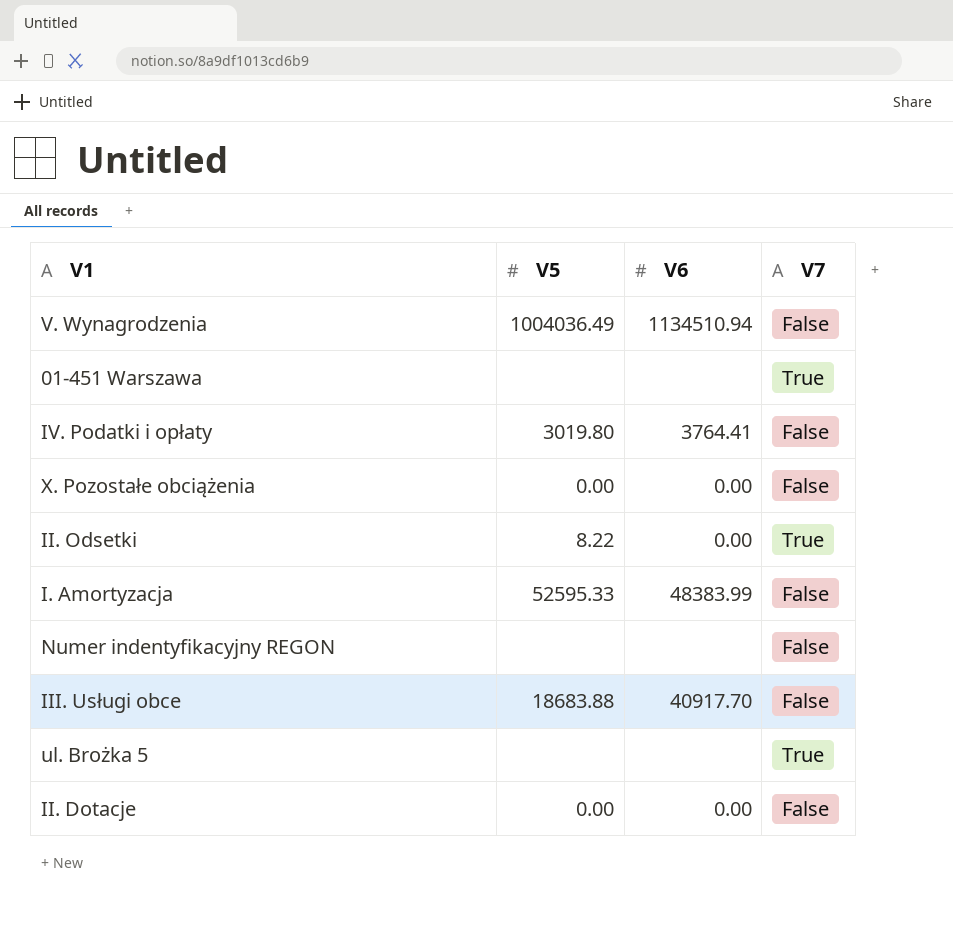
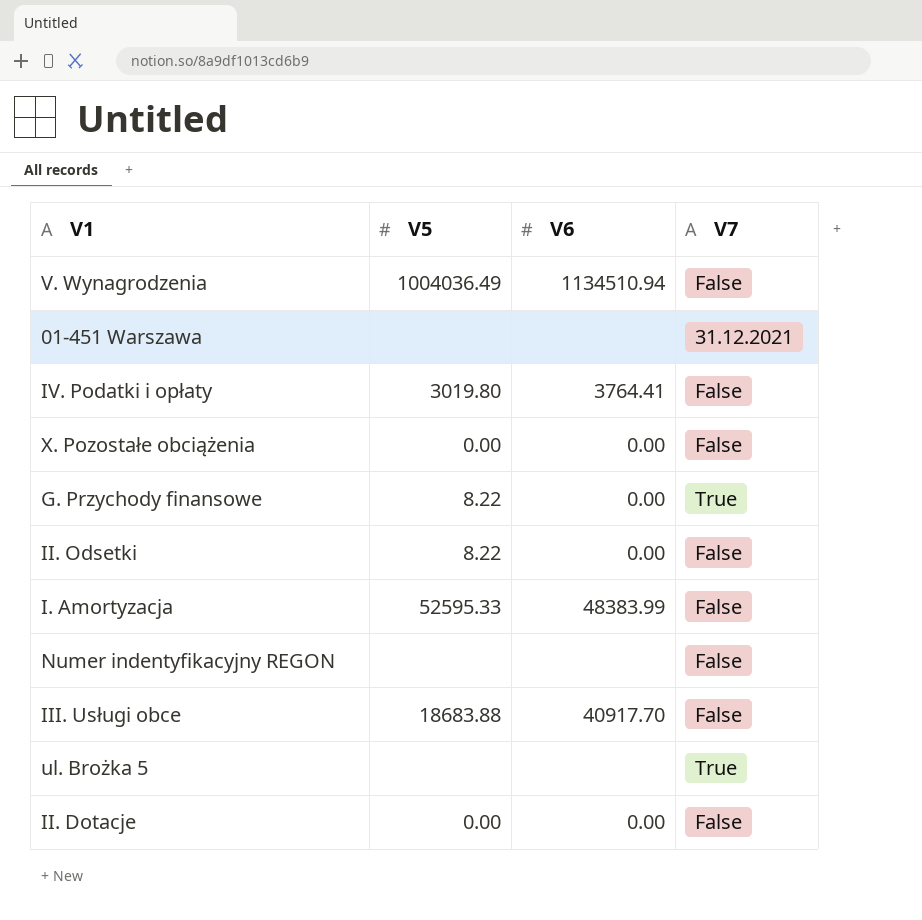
01-451 Warszawa | V7: True -> 31.12.2021
row G. Przychody finansowe: none -> 8.22 | 0.00 | True
II. Odsetki | V7: True -> False

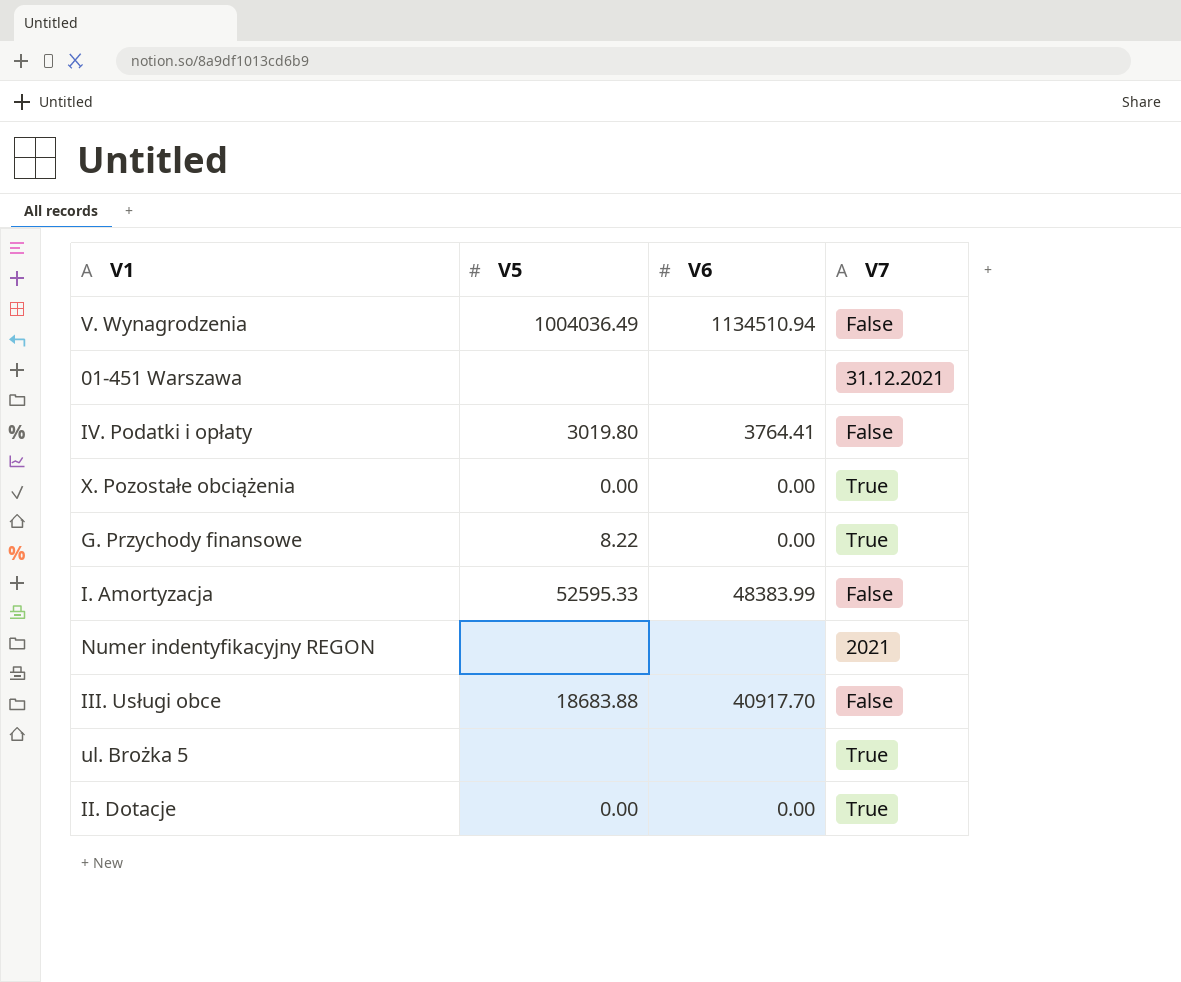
row II. Odsetki: 8.22 | 0.00 | False -> none
X. Pozostałe obciążenia | V7: False -> True
Numer indentyfikacyjny REGON | V7: False -> 2021
II. Dotacje | V7: False -> True

